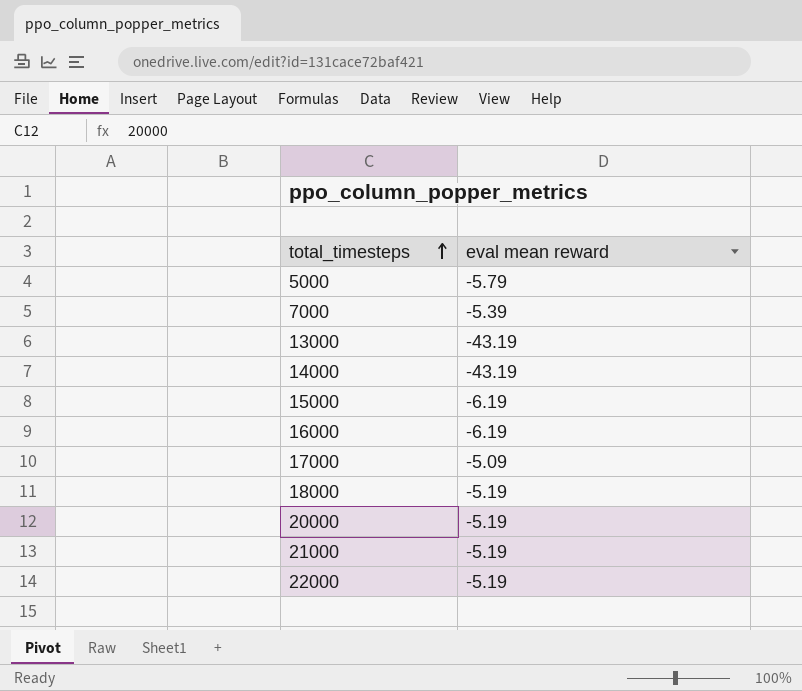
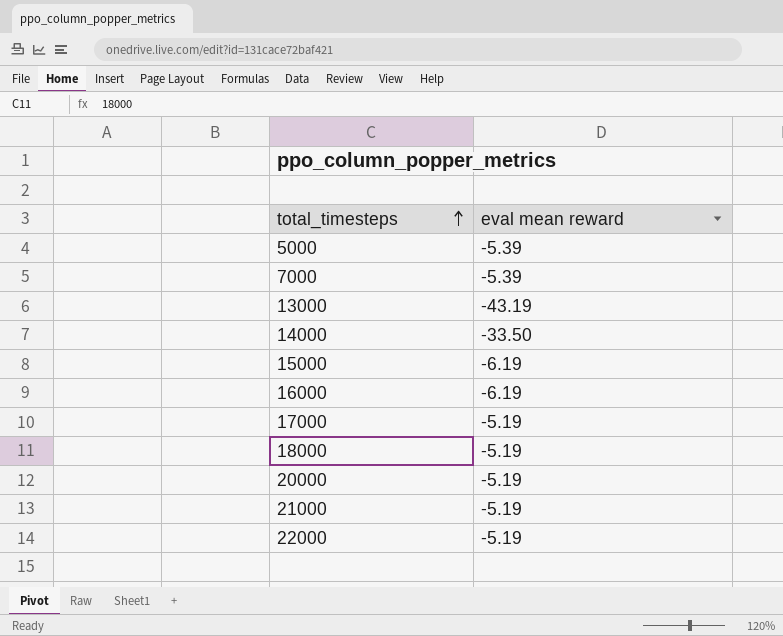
5000 | eval mean reward: -5.79 -> -5.39
14000 | eval mean reward: -43.19 -> -33.50
17000 | eval mean reward: -5.09 -> -5.19

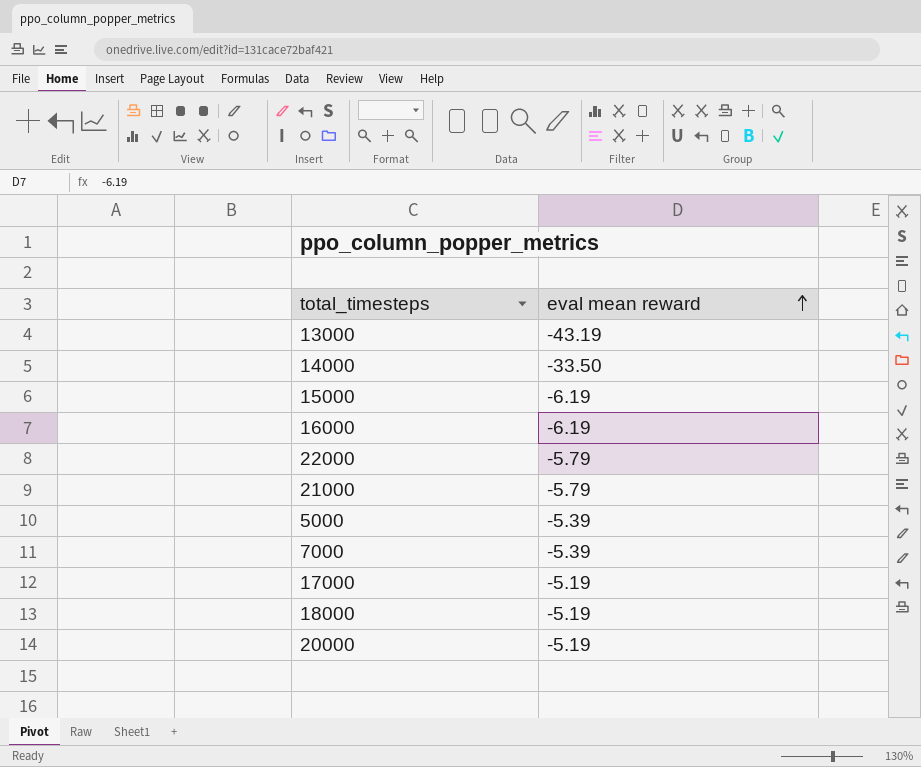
row order: total_timesteps ascending -> eval mean reward ascending
22000 | eval mean reward: -5.19 -> -5.79
21000 | eval mean reward: -5.19 -> -5.79

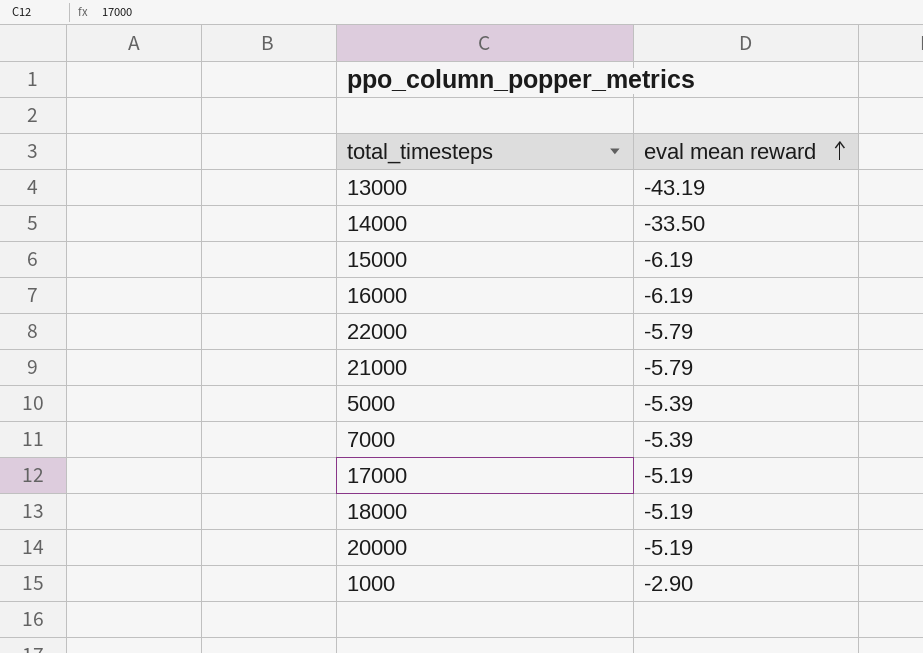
row 1000: none -> -2.90

